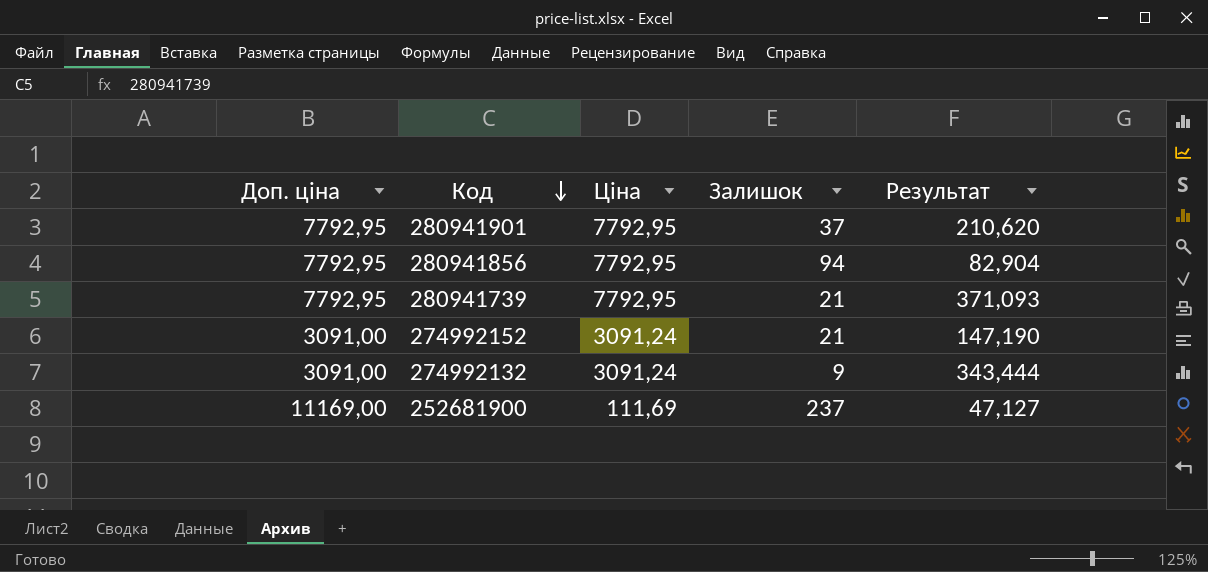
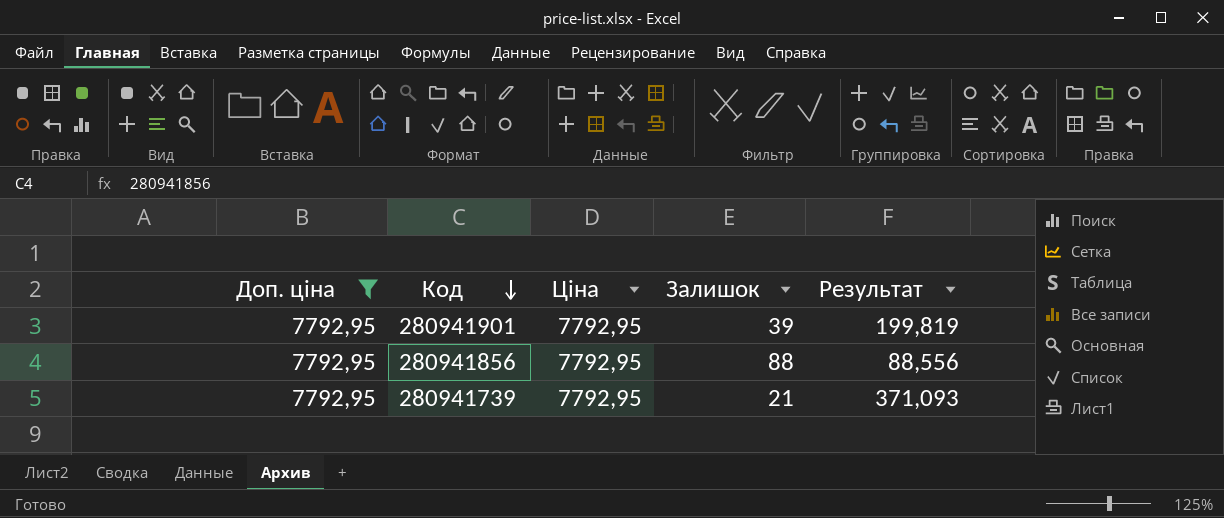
filter: none -> Доп. ціна = 7792,95
280941901 | Залишок: 37 -> 39
280941901 | Результат: 210,620 -> 199,819
280941856 | Залишок: 94 -> 88
280941856 | Результат: 82,904 -> 88,556

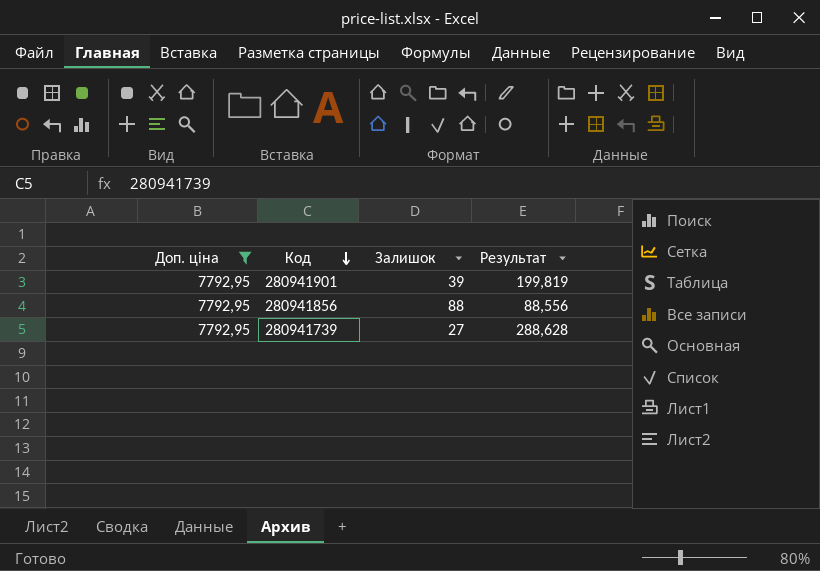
column Ціна | position: 3 -> none
280941739 | Залишок: 21 -> 27
280941739 | Результат: 371,093 -> 288,628

